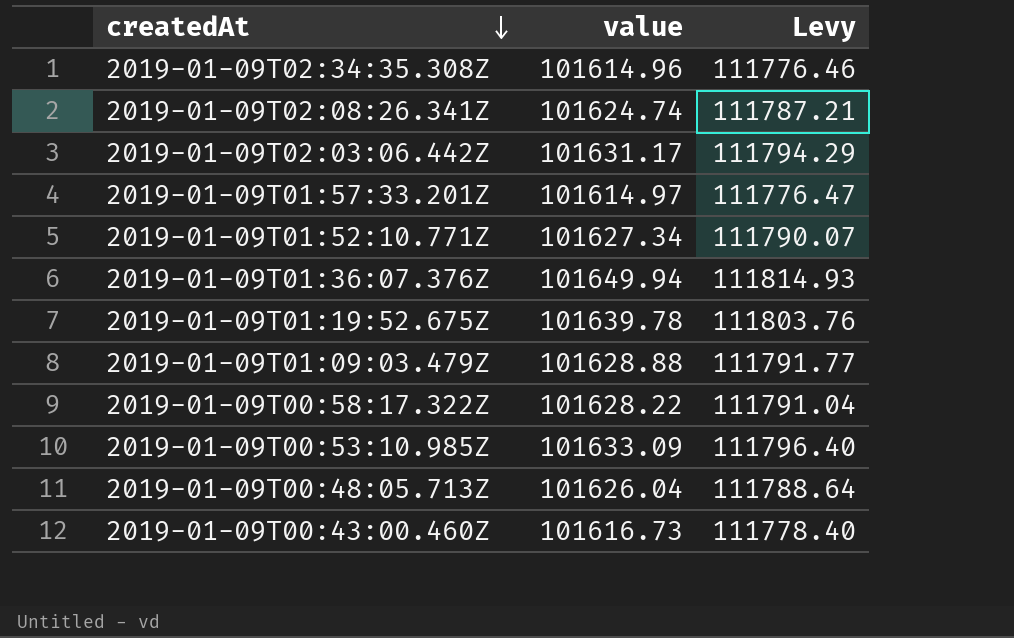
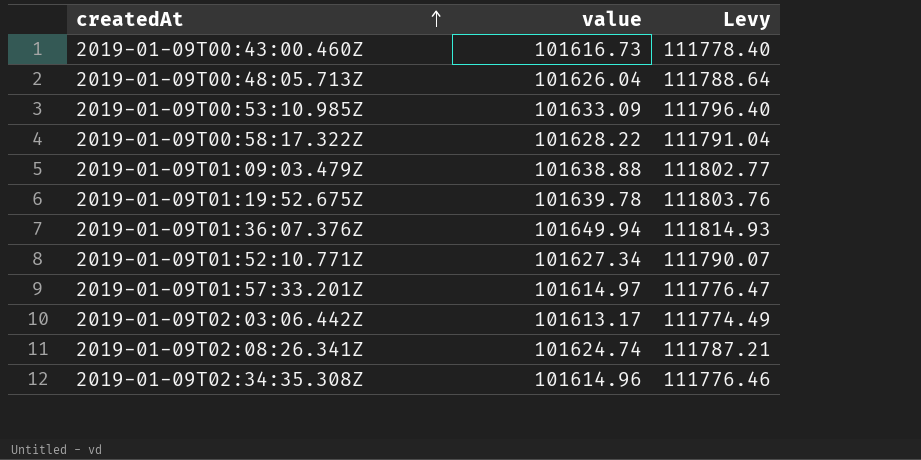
row order: createdAt descending -> createdAt ascending
2019-01-09T01:09:03.479Z | value: 101628.88 -> 101638.88
2019-01-09T01:09:03.479Z | Levy: 111791.77 -> 111802.77
2019-01-09T02:03:06.442Z | value: 101631.17 -> 101613.17
2019-01-09T02:03:06.442Z | Levy: 111794.29 -> 111774.49

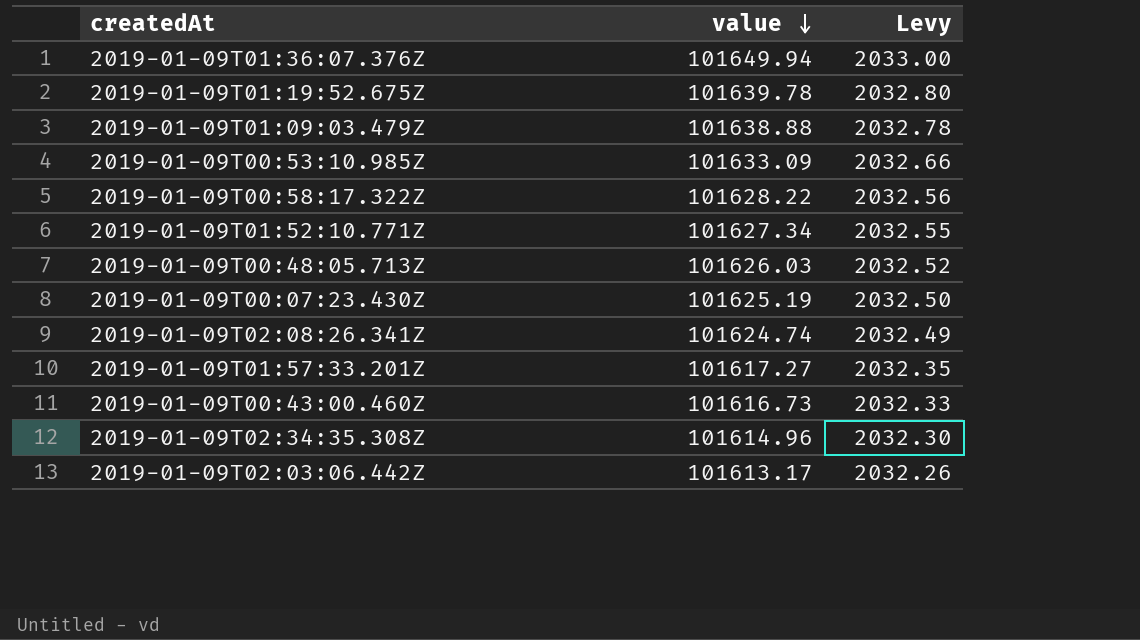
row order: createdAt ascending -> value descending
column Levy | formula: [value] * 1.1 -> [value] * 0.02
2019-01-09T00:48:05.713Z | value: 101626.04 -> 101626.03
row 2019-01-09T00:07:23.430Z: none -> 101625.19 | 2032.50
2019-01-09T01:57:33.201Z | value: 101614.97 -> 101617.27

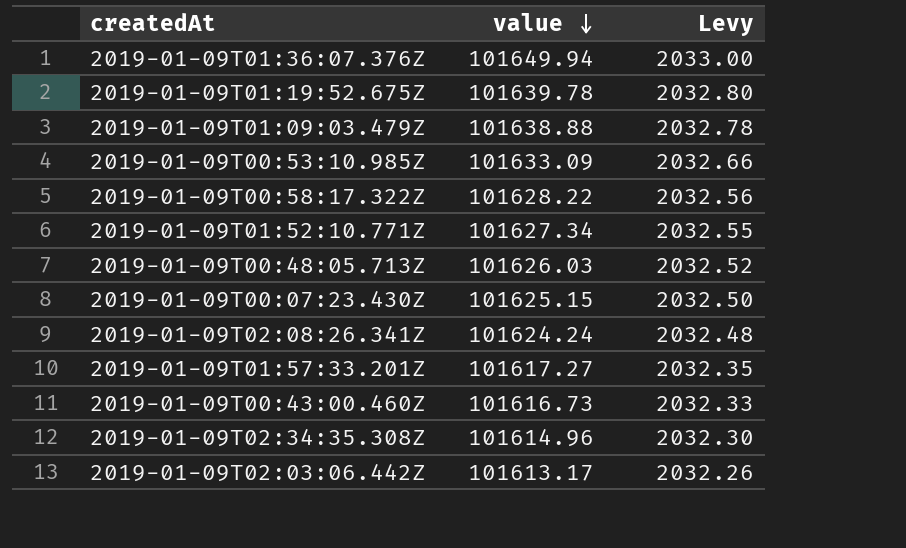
2019-01-09T00:07:23.430Z | value: 101625.19 -> 101625.15
2019-01-09T02:08:26.341Z | value: 101624.74 -> 101624.24
2019-01-09T02:08:26.341Z | Levy: 2032.49 -> 2032.48

